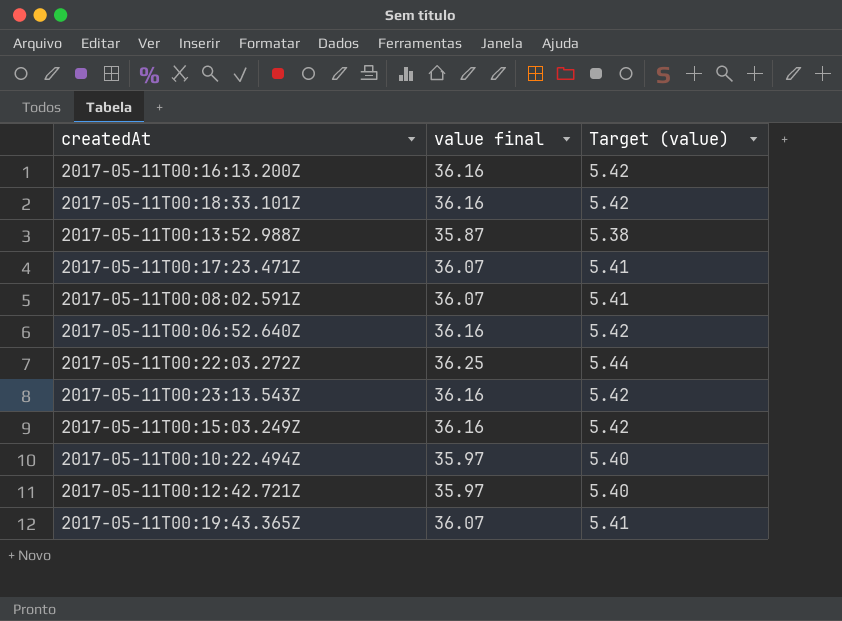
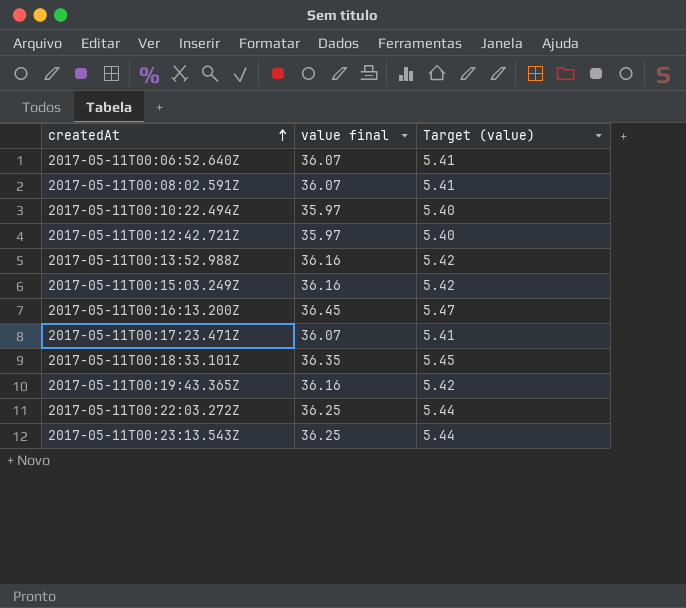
row order: none -> createdAt ascending
2017-05-11T00:06:52.640Z | value final: 36.16 -> 36.07
2017-05-11T00:06:52.640Z | Target (value): 5.42 -> 5.41
2017-05-11T00:13:52.988Z | value final: 35.87 -> 36.16
2017-05-11T00:13:52.988Z | Target (value): 5.38 -> 5.42
2017-05-11T00:16:13.200Z | value final: 36.16 -> 36.45
2017-05-11T00:16:13.200Z | Target (value): 5.42 -> 5.47
2017-05-11T00:18:33.101Z | value final: 36.16 -> 36.35
2017-05-11T00:18:33.101Z | Target (value): 5.42 -> 5.45
2017-05-11T00:19:43.365Z | value final: 36.07 -> 36.16
2017-05-11T00:19:43.365Z | Target (value): 5.41 -> 5.42
2017-05-11T00:23:13.543Z | value final: 36.16 -> 36.25
2017-05-11T00:23:13.543Z | Target (value): 5.42 -> 5.44

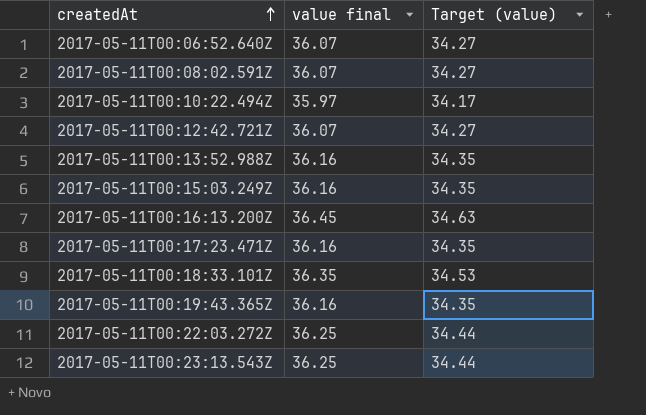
column Target (value) | formula: [value final] * 0.15 -> [value final] * 0.95
2017-05-11T00:12:42.721Z | value final: 35.97 -> 36.07
2017-05-11T00:17:23.471Z | value final: 36.07 -> 36.16

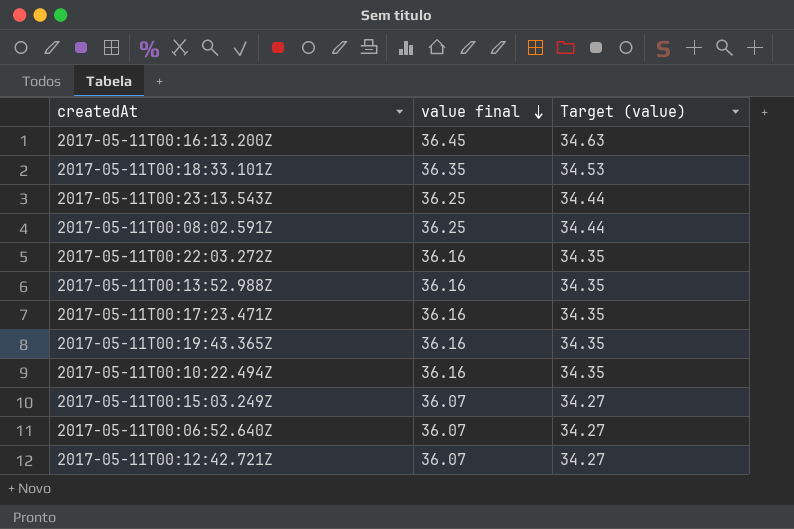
row order: createdAt ascending -> value final descending
2017-05-11T00:08:02.591Z | value final: 36.07 -> 36.25
2017-05-11T00:08:02.591Z | Target (value): 34.27 -> 34.44
2017-05-11T00:22:03.272Z | value final: 36.25 -> 36.16
2017-05-11T00:22:03.272Z | Target (value): 34.44 -> 34.35
2017-05-11T00:10:22.494Z | value final: 35.97 -> 36.16
2017-05-11T00:10:22.494Z | Target (value): 34.17 -> 34.35
2017-05-11T00:15:03.249Z | value final: 36.16 -> 36.07
2017-05-11T00:15:03.249Z | Target (value): 34.35 -> 34.27

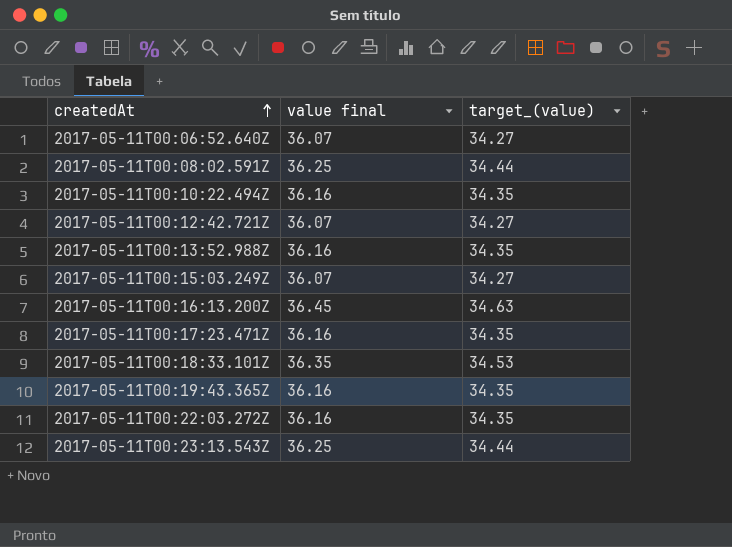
row order: value final descending -> createdAt ascending
column name: Target (value) -> target_(value)

